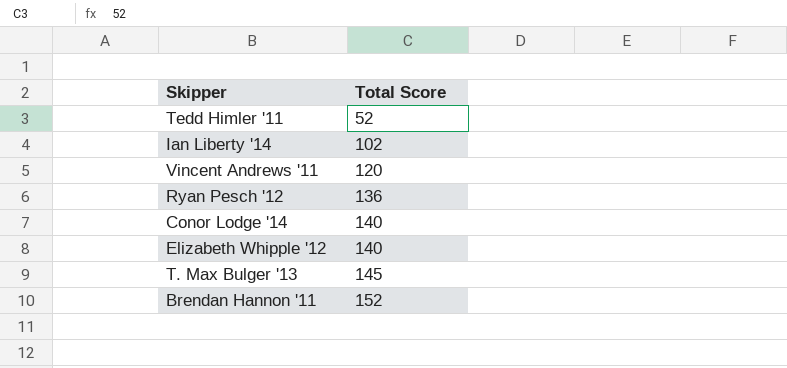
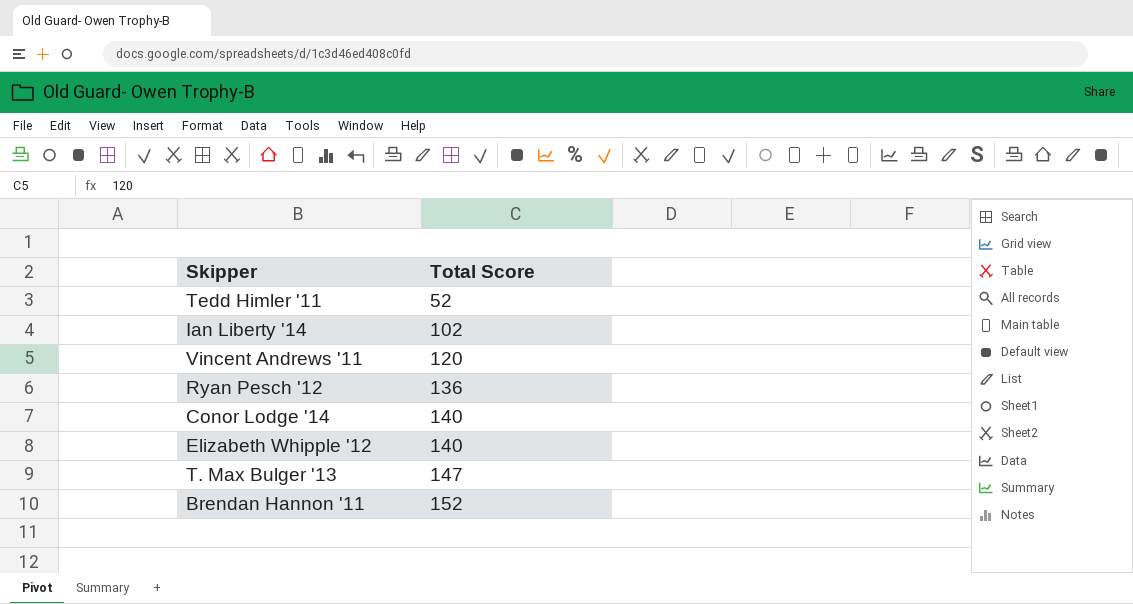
T. Max Bulger '13 | Total Score: 145 -> 147

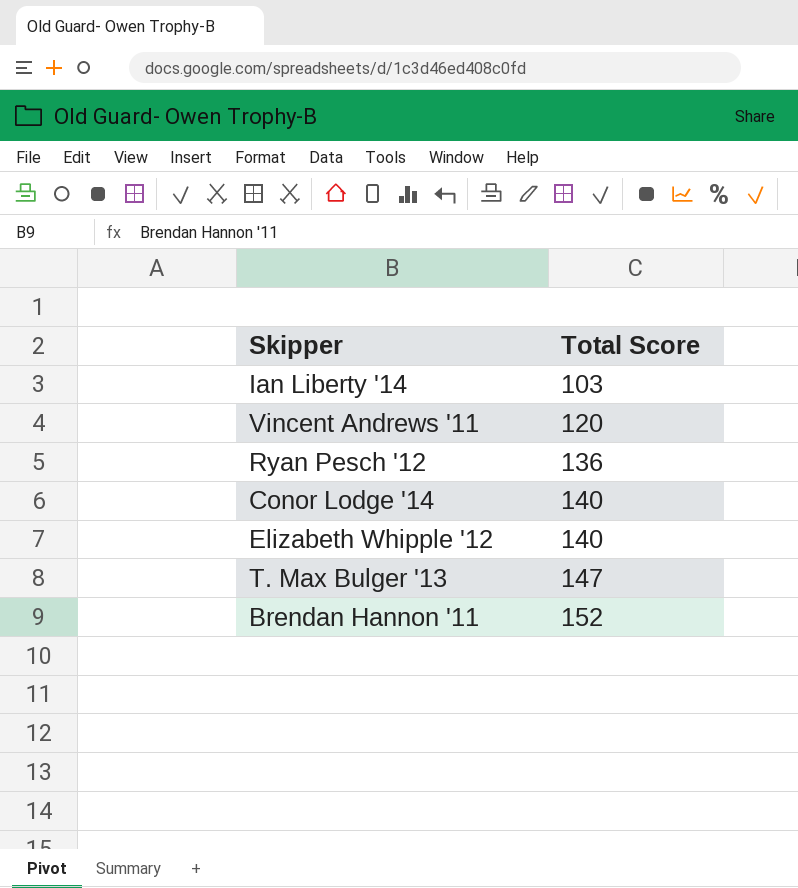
row Tedd Himler '11: 52 -> none
Ian Liberty '14 | Total Score: 102 -> 103

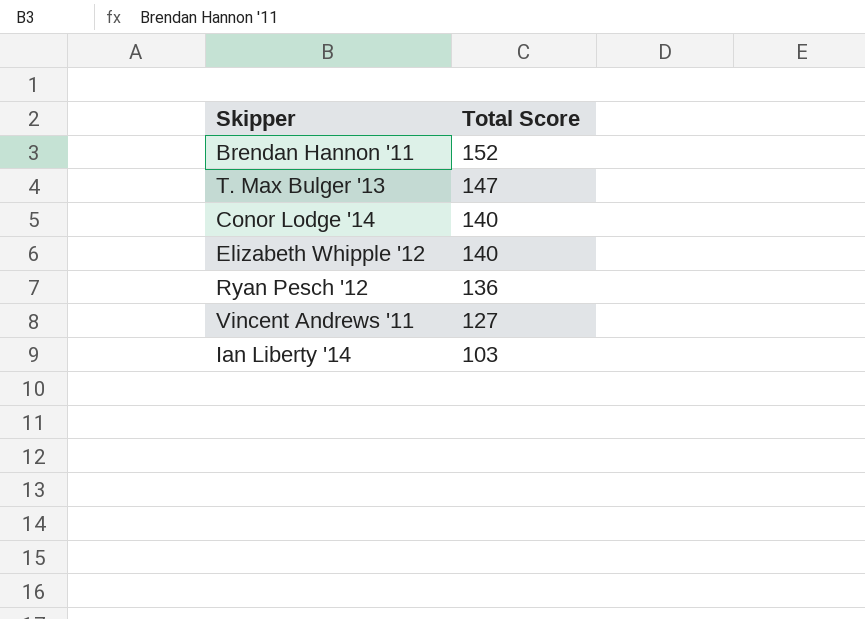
row order: Total Score ascending -> Total Score descending
Vincent Andrews '11 | Total Score: 120 -> 127

